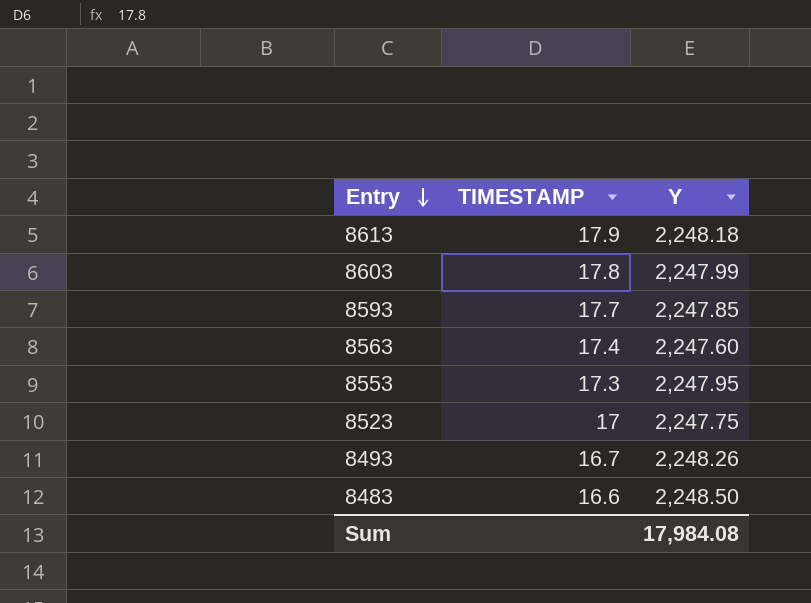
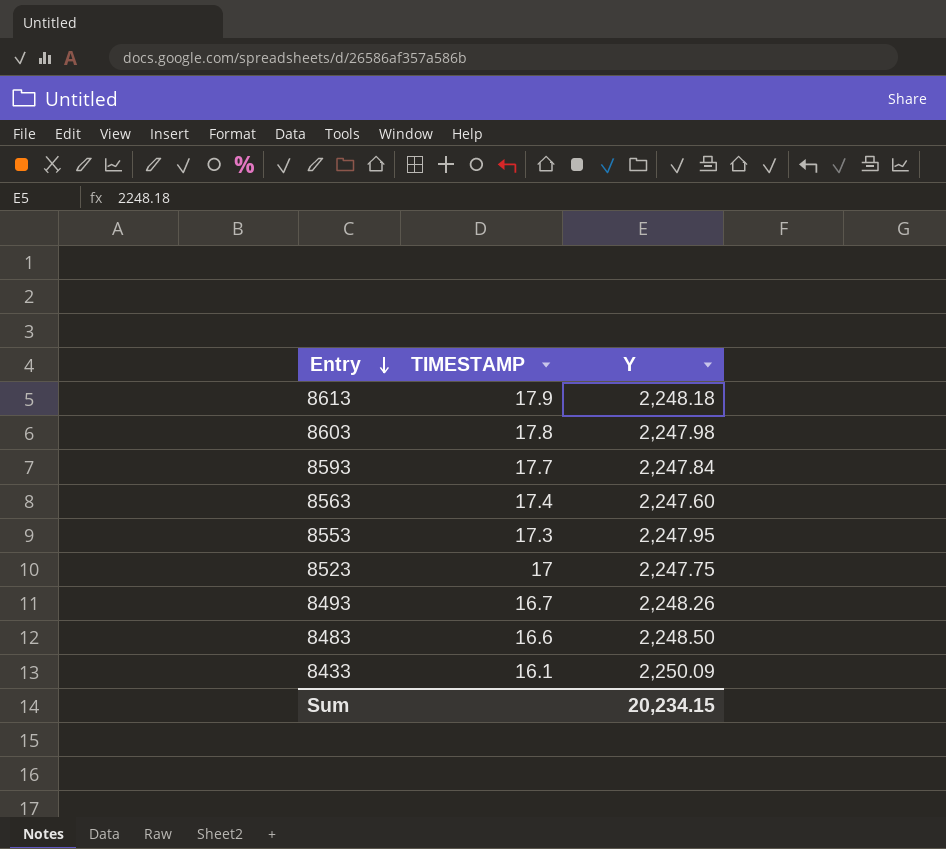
8603 | Y: 2,247.99 -> 2,247.98
8593 | Y: 2,247.85 -> 2,247.84
row 8433: none -> 16.1 | 2,250.09
Sum | Y: 17,984.08 -> 20,234.15

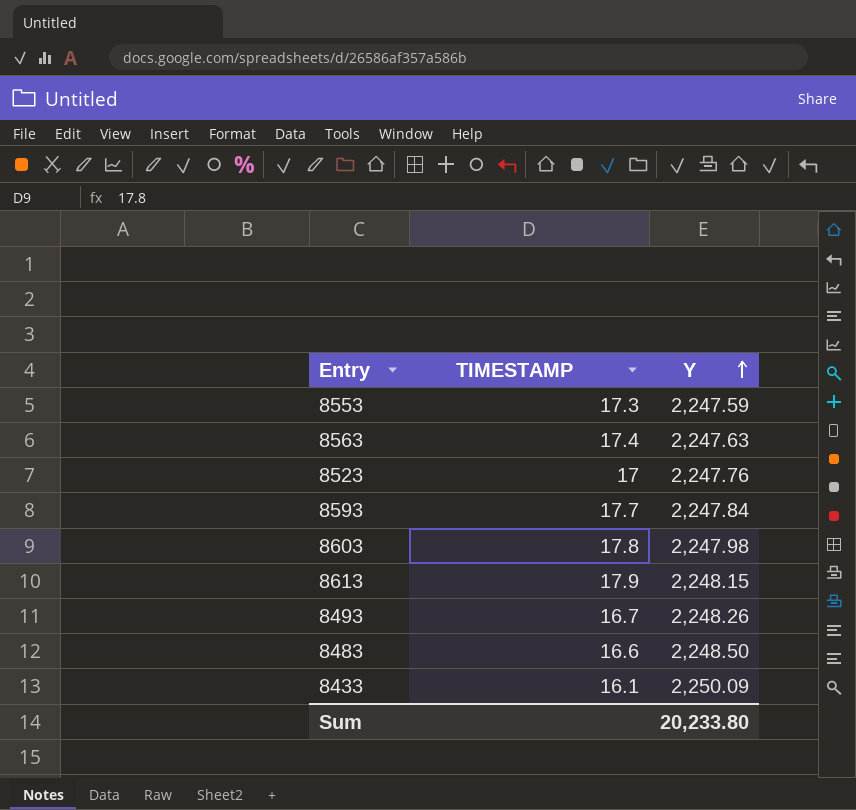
row order: Entry descending -> Y ascending
8553 | Y: 2,247.95 -> 2,247.59
8563 | Y: 2,247.60 -> 2,247.63
8523 | Y: 2,247.75 -> 2,247.76
8613 | Y: 2,248.18 -> 2,248.15
Sum | Y: 20,234.15 -> 20,233.80

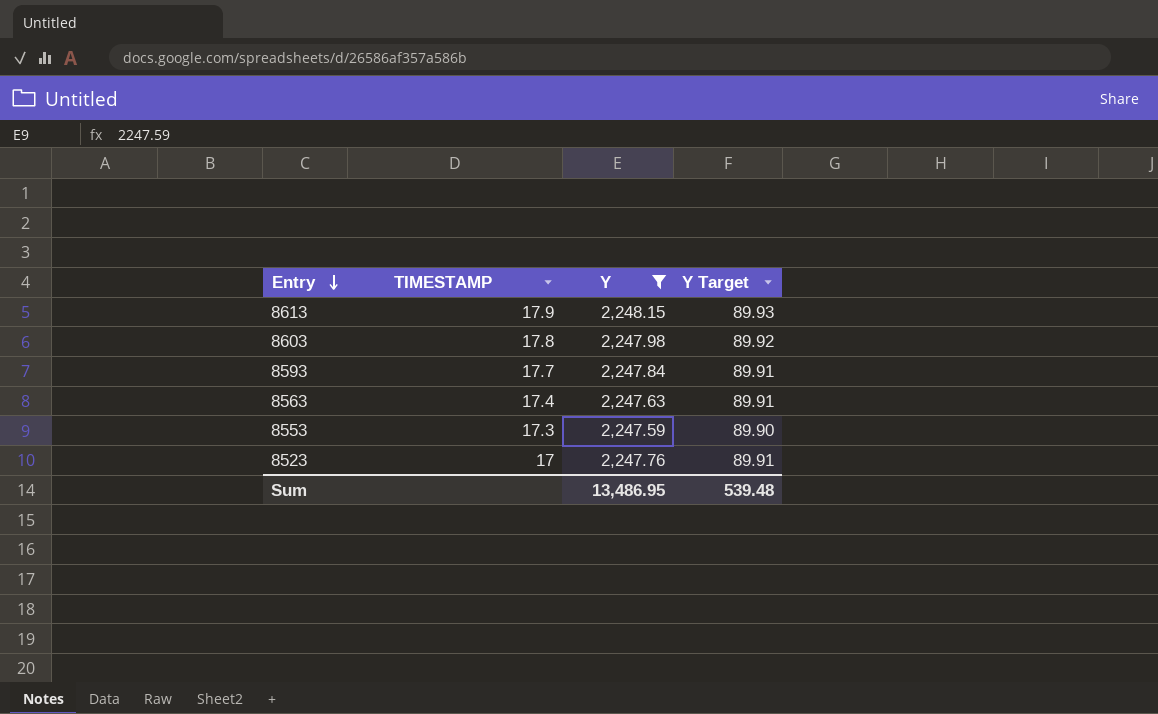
filter: none -> Y <= 2,248.15
row order: Y ascending -> Entry descending
column Y Target | formula: none -> [Y] * 0.04
Sum | Y: 20,233.80 -> 13,486.95

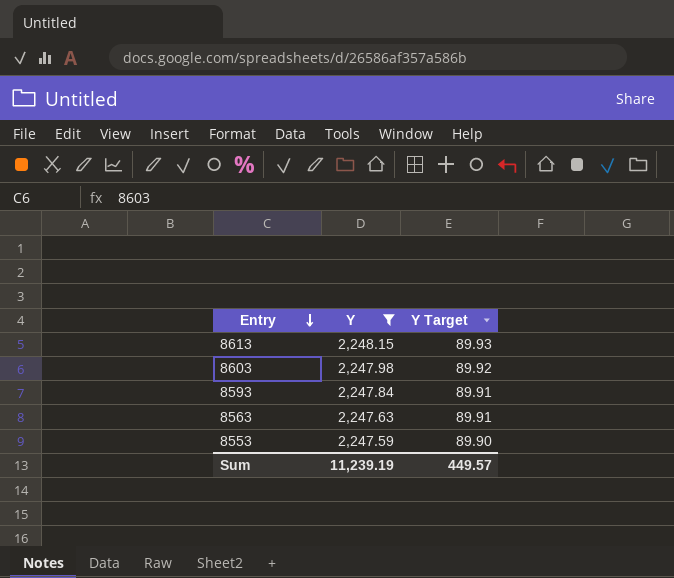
column TIMESTAMP | position: 2 -> none
row 8523: 17 | 2,247.76 | 89.91 -> none
Sum | Y: 13,486.95 -> 11,239.19
Sum | Y Target: 539.48 -> 449.57

